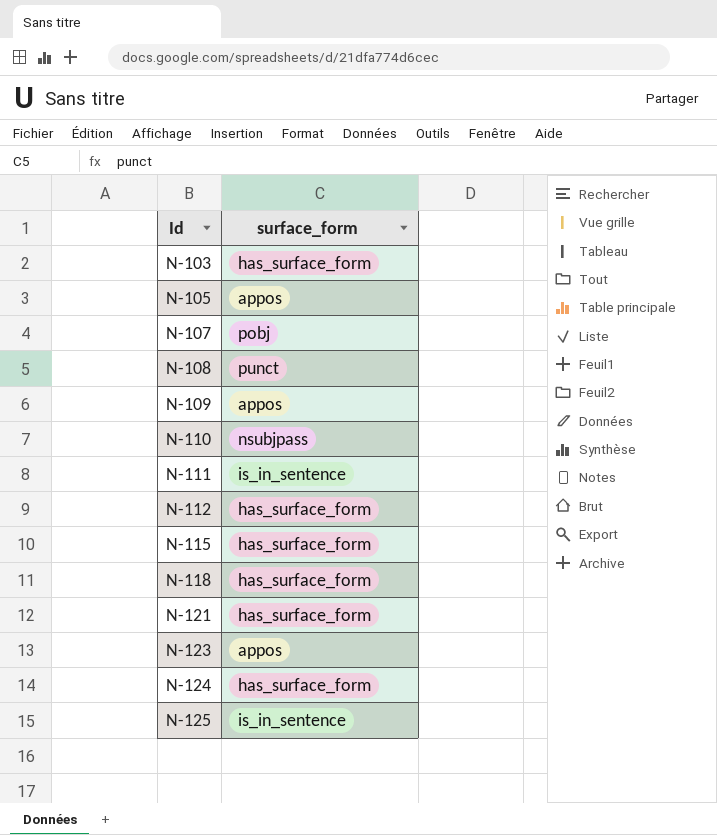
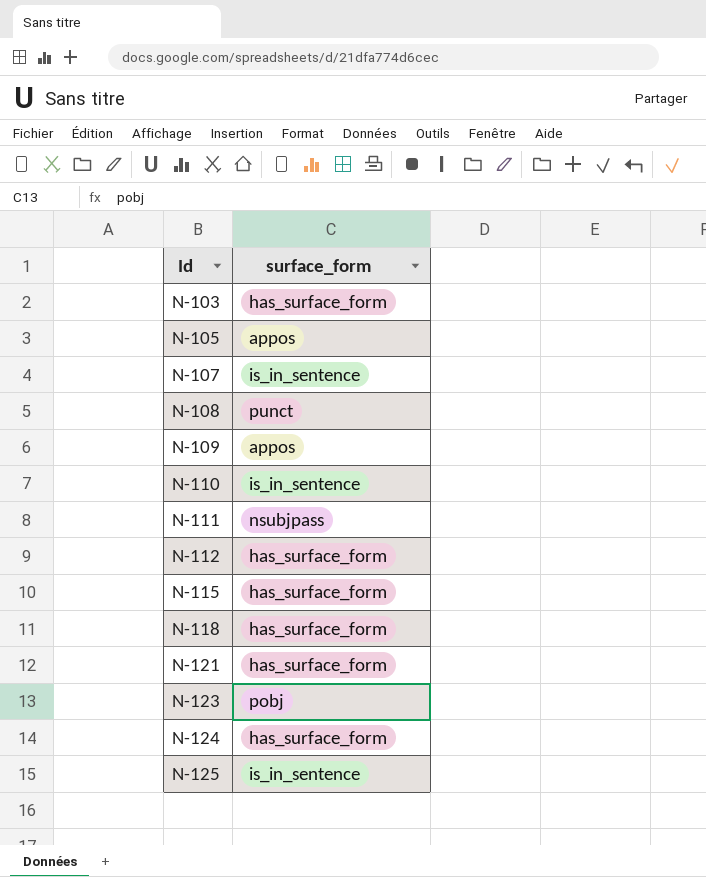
N-107 | surface_form: pobj -> is_in_sentence
N-110 | surface_form: nsubjpass -> is_in_sentence
N-111 | surface_form: is_in_sentence -> nsubjpass
N-123 | surface_form: appos -> pobj

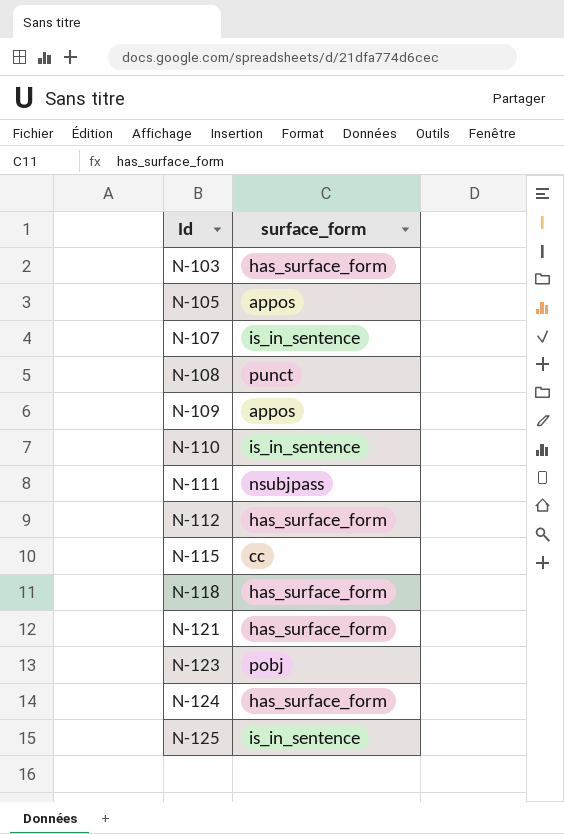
N-115 | surface_form: has_surface_form -> cc

